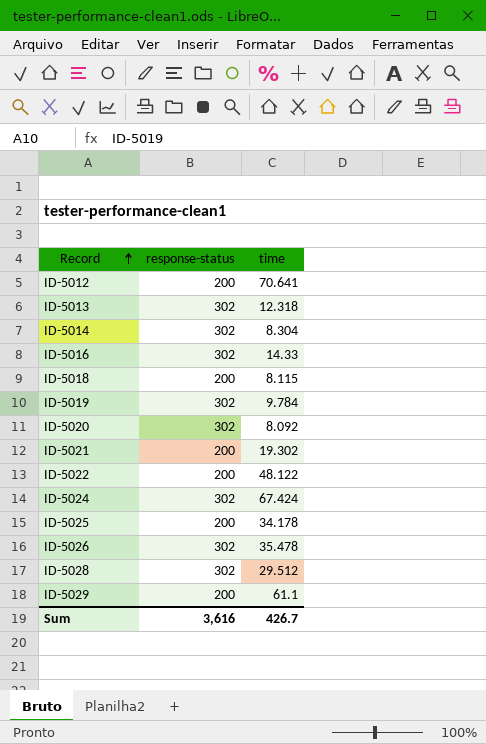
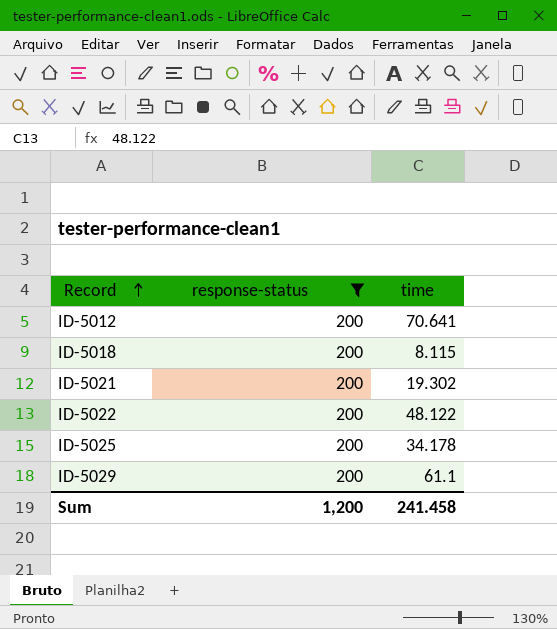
filter: none -> response-status = 200
Sum | response-status: 3,616 -> 1,200
Sum | time: 426.7 -> 241.458

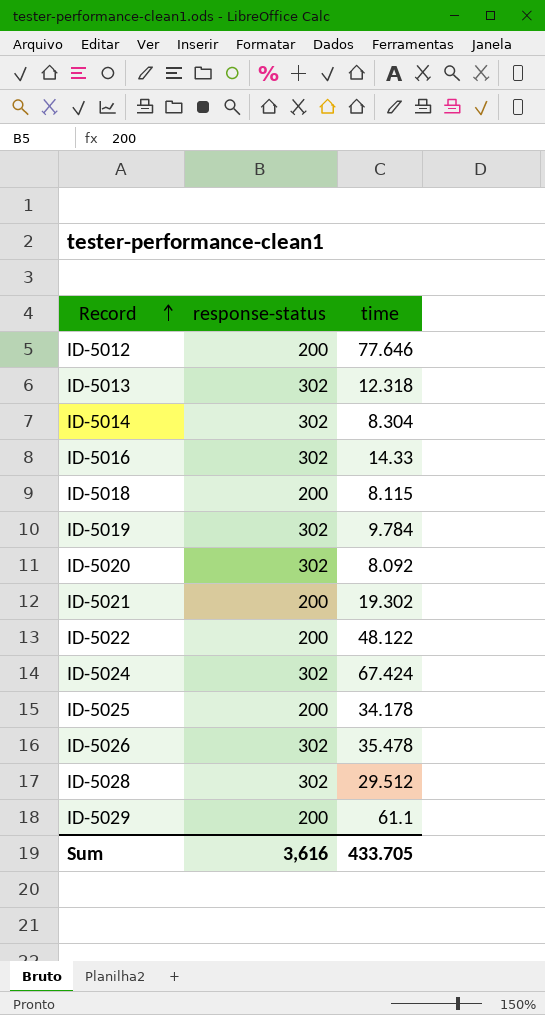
filter: response-status = 200 -> none
ID-5012 | time: 70.641 -> 77.646
Sum | response-status: 1,200 -> 3,616
Sum | time: 241.458 -> 433.705

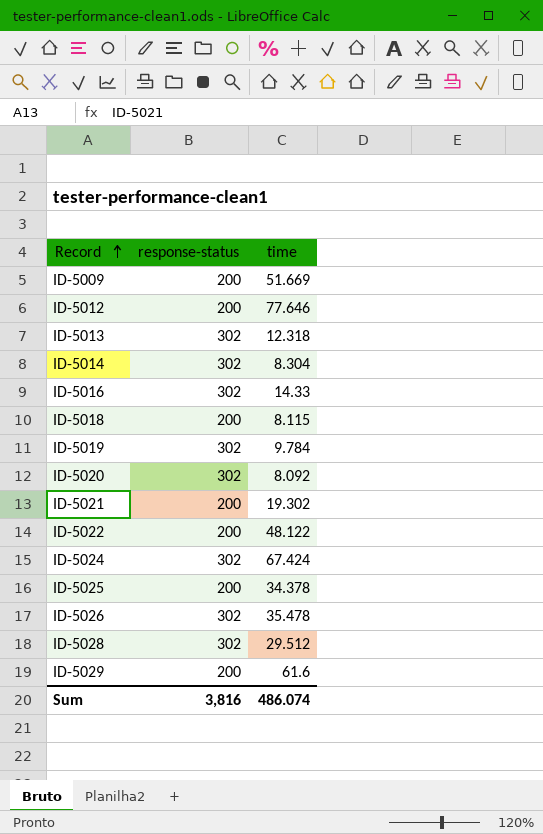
row ID-5009: none -> 200 | 51.669
ID-5025 | time: 34.178 -> 34.378
ID-5029 | time: 61.1 -> 61.6
Sum | response-status: 3,616 -> 3,816
Sum | time: 433.705 -> 486.074

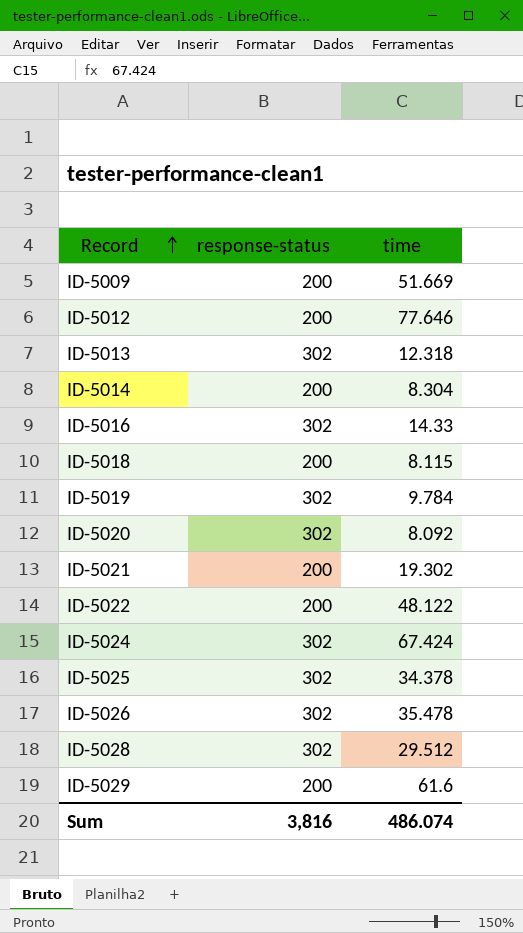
ID-5014 | response-status: 302 -> 200
ID-5025 | response-status: 200 -> 302

